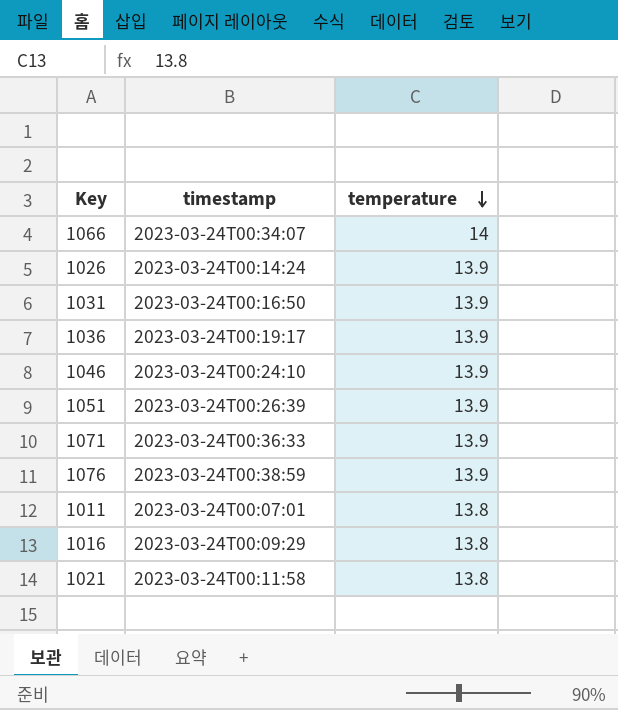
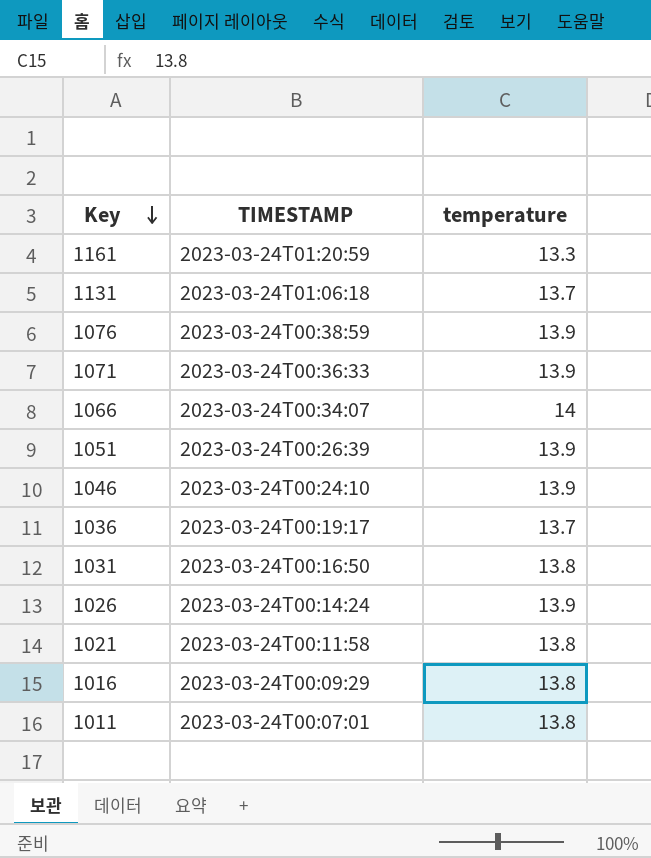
row order: temperature descending -> Key descending
column name: timestamp -> TIMESTAMP
row 1161: none -> 2023-03-24T01:20:59 | 13.3
row 1131: none -> 2023-03-24T01:06:18 | 13.7
1036 | temperature: 13.9 -> 13.7
1031 | temperature: 13.9 -> 13.8

